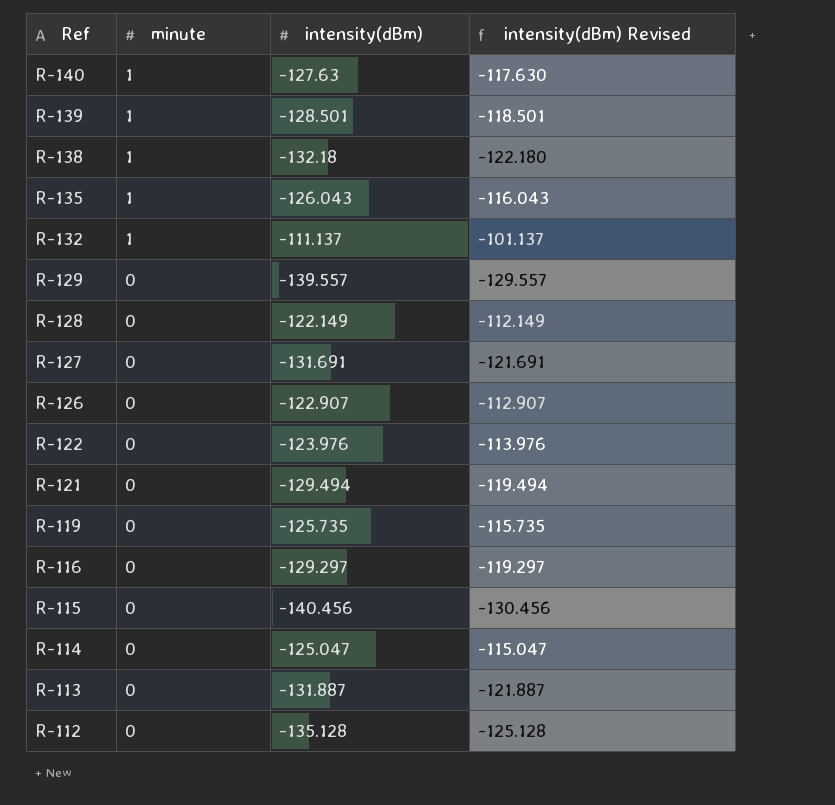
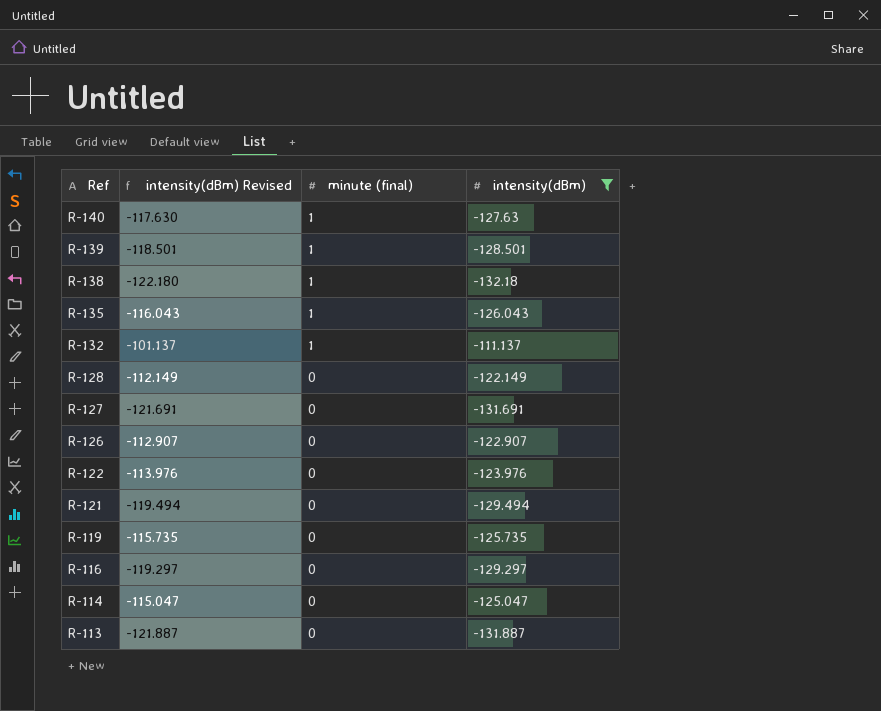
filter: none -> intensity(dBm) >= -132.18
column intensity(dBm) Revised | position: 4 -> 2
column name: minute -> minute (final)

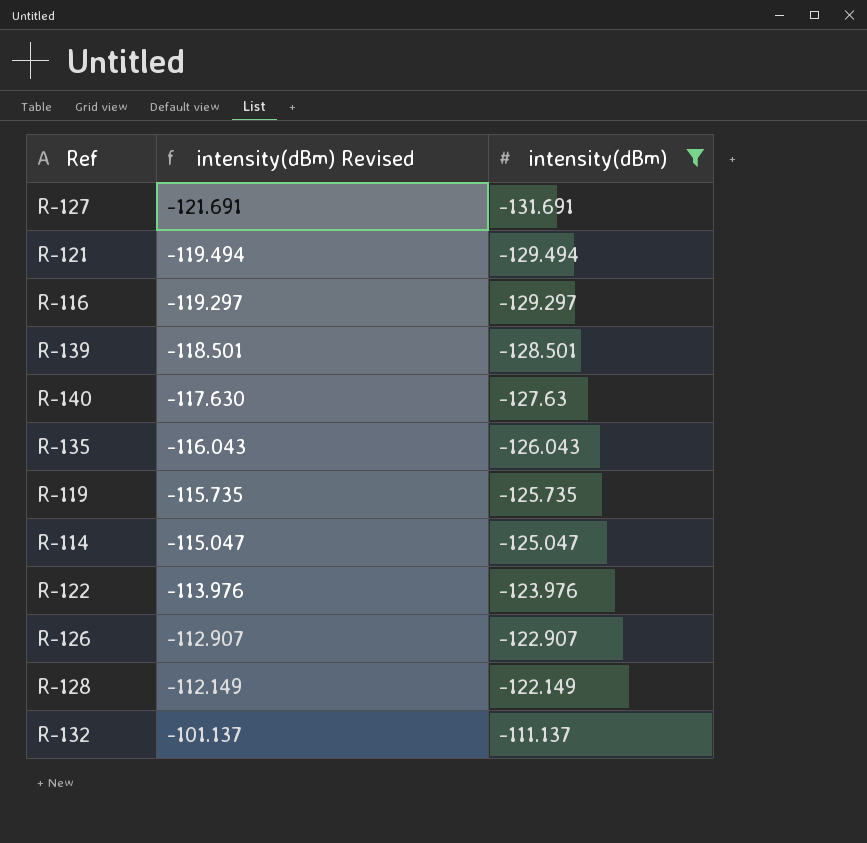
row order: Ref descending -> intensity(dBm) Revised ascending
column minute (final) | position: 3 -> none
row R-138: -122.180 | 1 | -132.18 -> none
row R-113: -121.887 | 0 | -131.887 -> none

